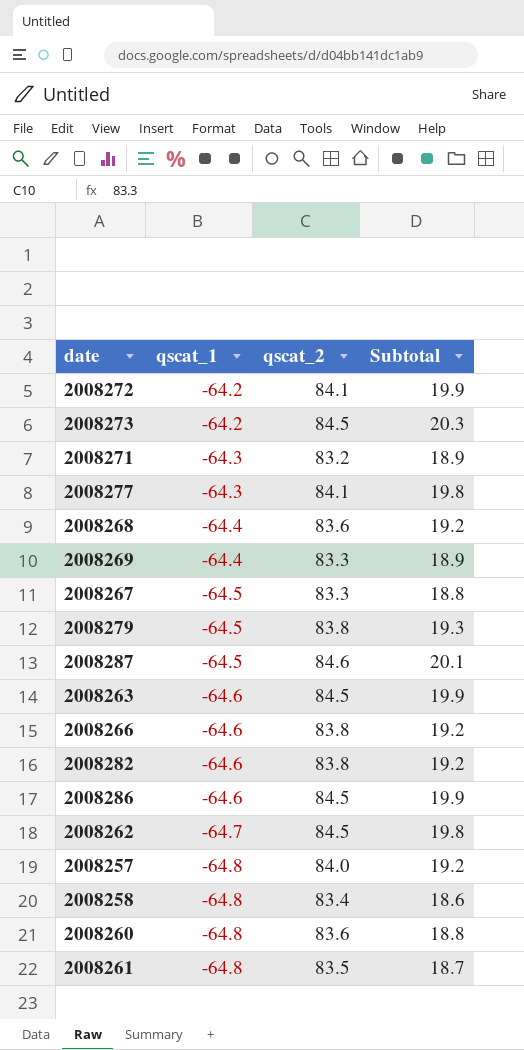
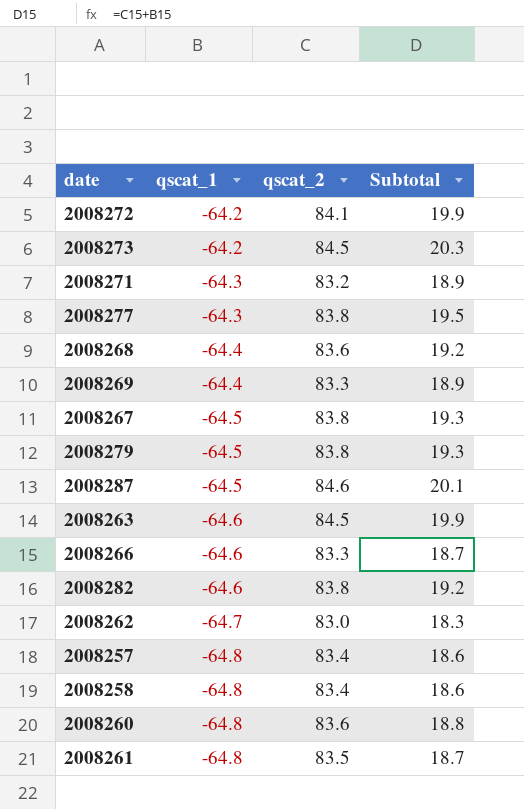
row 2008286: -64.6 | 84.5 | 19.9 -> none
2008277 | qscat_2: 84.1 -> 83.8
2008277 | Subtotal: 19.8 -> 19.5
2008267 | qscat_2: 83.3 -> 83.8
2008267 | Subtotal: 18.8 -> 19.3
2008266 | qscat_2: 83.8 -> 83.3
2008266 | Subtotal: 19.2 -> 18.7
2008262 | qscat_2: 84.5 -> 83.0
2008262 | Subtotal: 19.8 -> 18.3
2008257 | qscat_2: 84.0 -> 83.4
2008257 | Subtotal: 19.2 -> 18.6

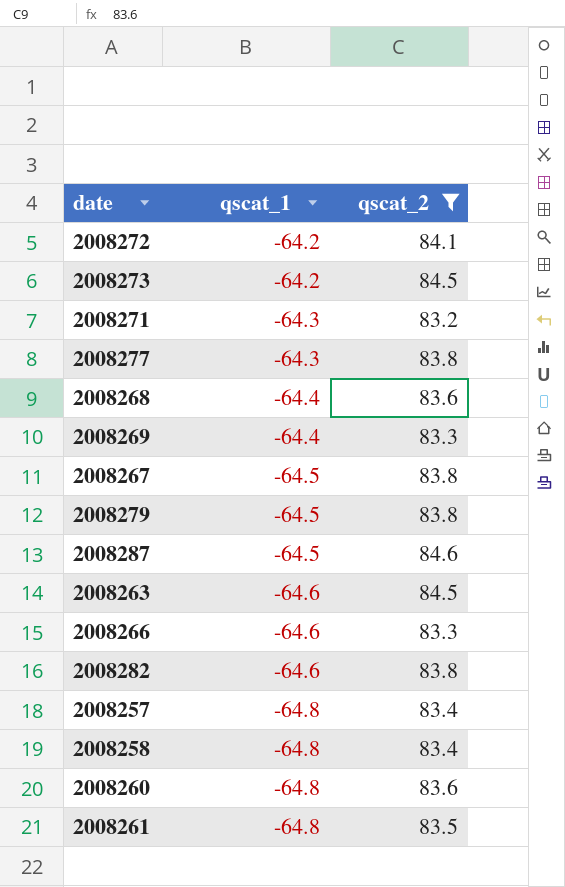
filter: none -> qscat_2 != 83.0
column Subtotal | formula: [qscat_1] + [qscat_2] -> none

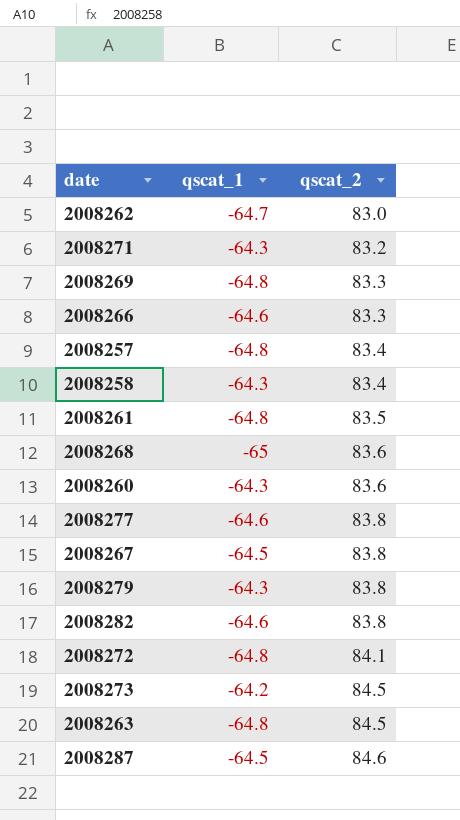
filter: qscat_2 != 83.0 -> none
row order: qscat_1 descending -> qscat_2 ascending
2008269 | qscat_1: -64.4 -> -64.8
2008258 | qscat_1: -64.8 -> -64.3
2008268 | qscat_1: -64.4 -> -65
2008260 | qscat_1: -64.8 -> -64.3
2008277 | qscat_1: -64.3 -> -64.6
2008279 | qscat_1: -64.5 -> -64.3
2008272 | qscat_1: -64.2 -> -64.8
2008263 | qscat_1: -64.6 -> -64.8

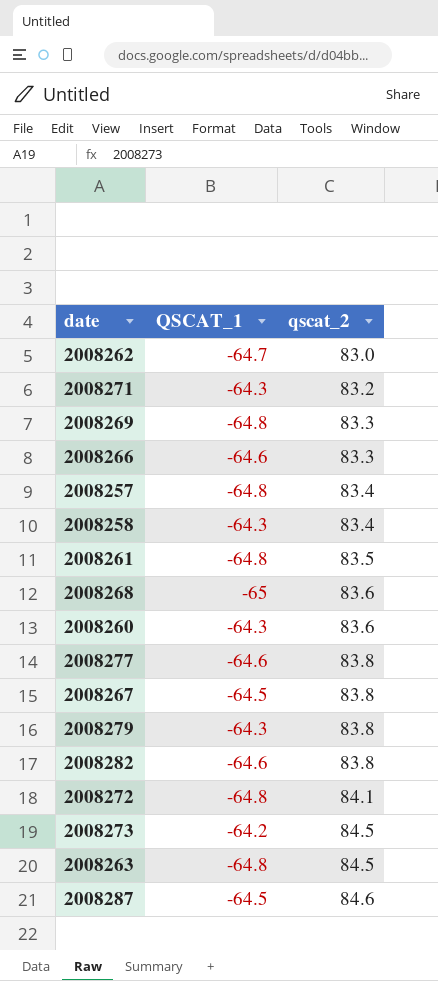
column name: qscat_1 -> QSCAT_1

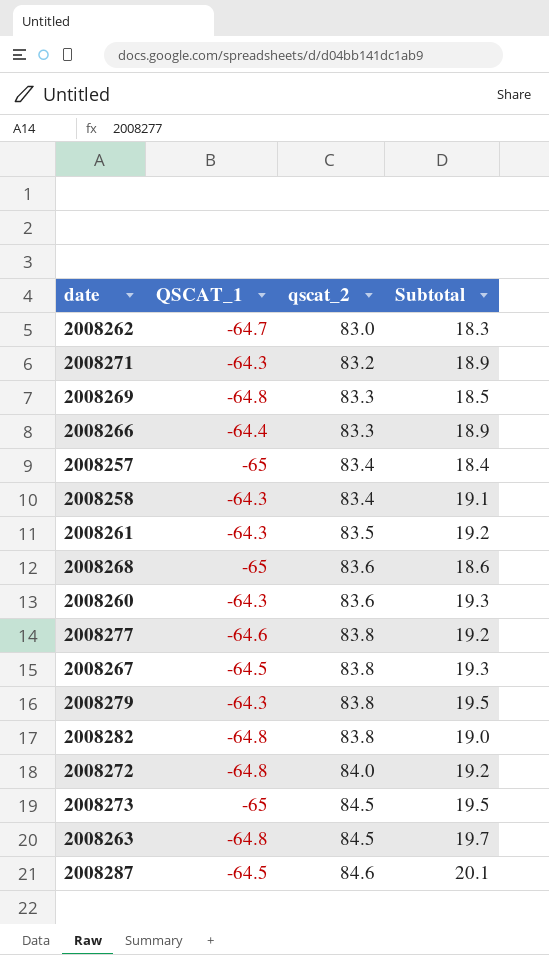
column Subtotal | formula: none -> [QSCAT_1] + [qscat_2]
2008266 | QSCAT_1: -64.6 -> -64.4
2008257 | QSCAT_1: -64.8 -> -65
2008261 | QSCAT_1: -64.8 -> -64.3
2008282 | QSCAT_1: -64.6 -> -64.8
2008272 | qscat_2: 84.1 -> 84.0
2008273 | QSCAT_1: -64.2 -> -65

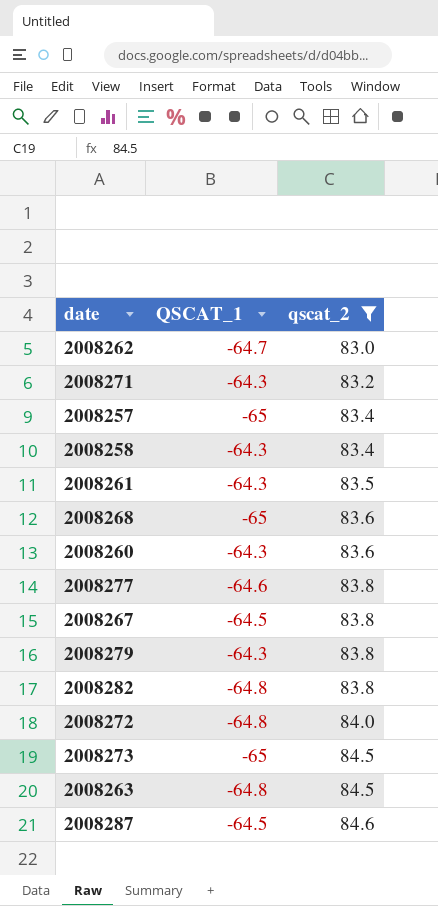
filter: none -> qscat_2 != 83.3
column Subtotal | formula: [QSCAT_1] + [qscat_2] -> none

